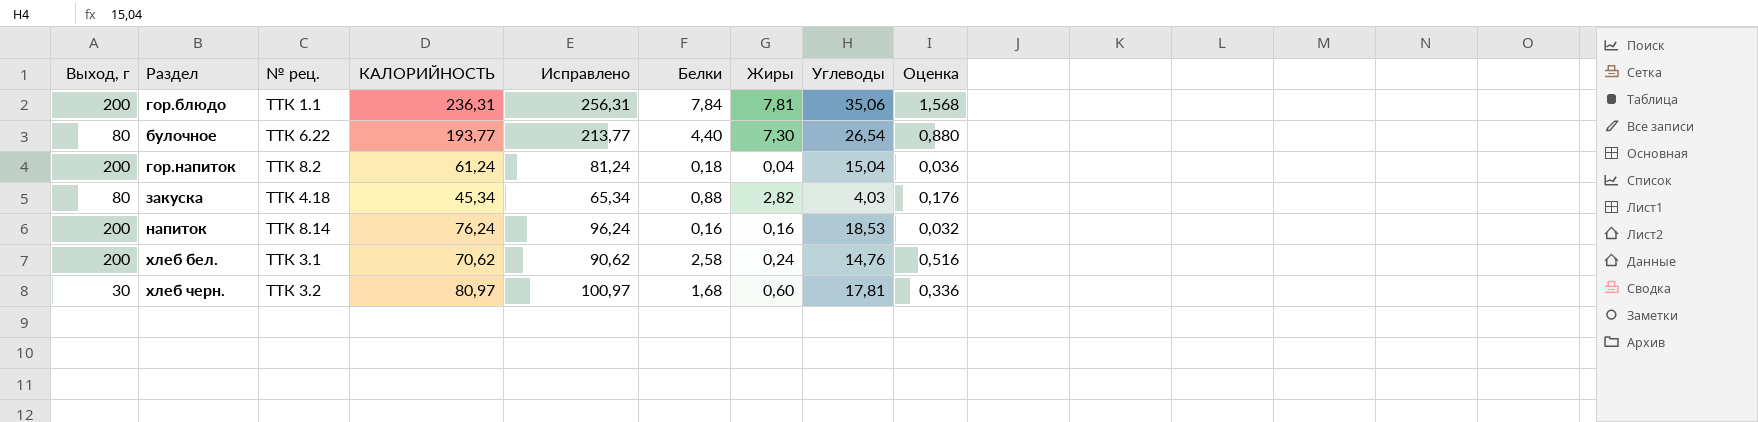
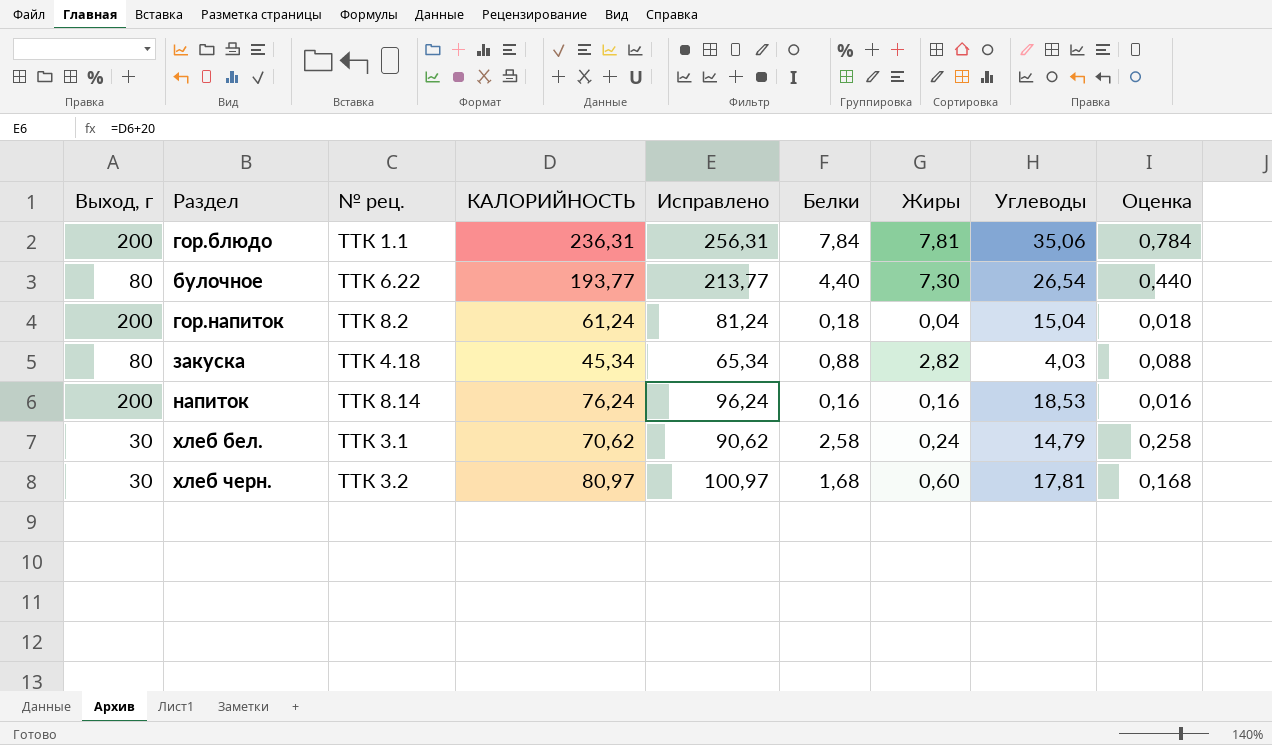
column Оценка | formula: [Белки] * 0,2 -> [Белки] * 0,1
хлеб бел. | Выход, г: 200 -> 30
хлеб бел. | Углеводы: 14,76 -> 14,79

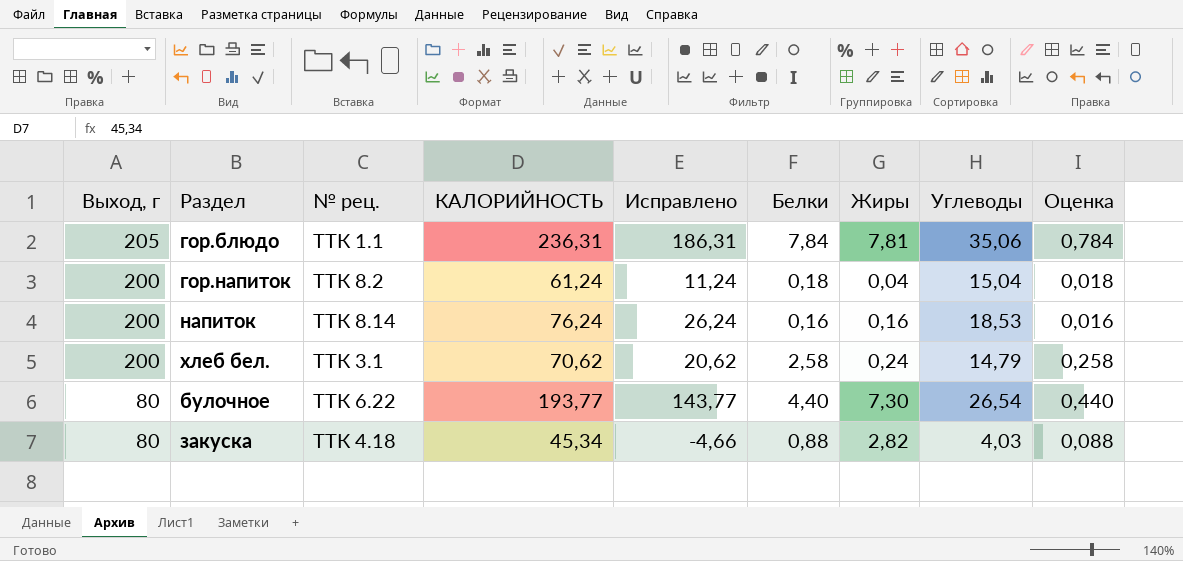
row order: none -> Выход, г descending
column Исправлено | formula: [КАЛОРИЙНОСТЬ] + 20 -> [КАЛОРИЙНОСТЬ] - 50
row хлеб черн.: 30 | ТТК 3.2 | 80,97 | 100,97 | 1,68 | 0,60 | 17,81 | 0,168 -> none
гор.блюдо | Выход, г: 200 -> 205
хлеб бел. | Выход, г: 30 -> 200

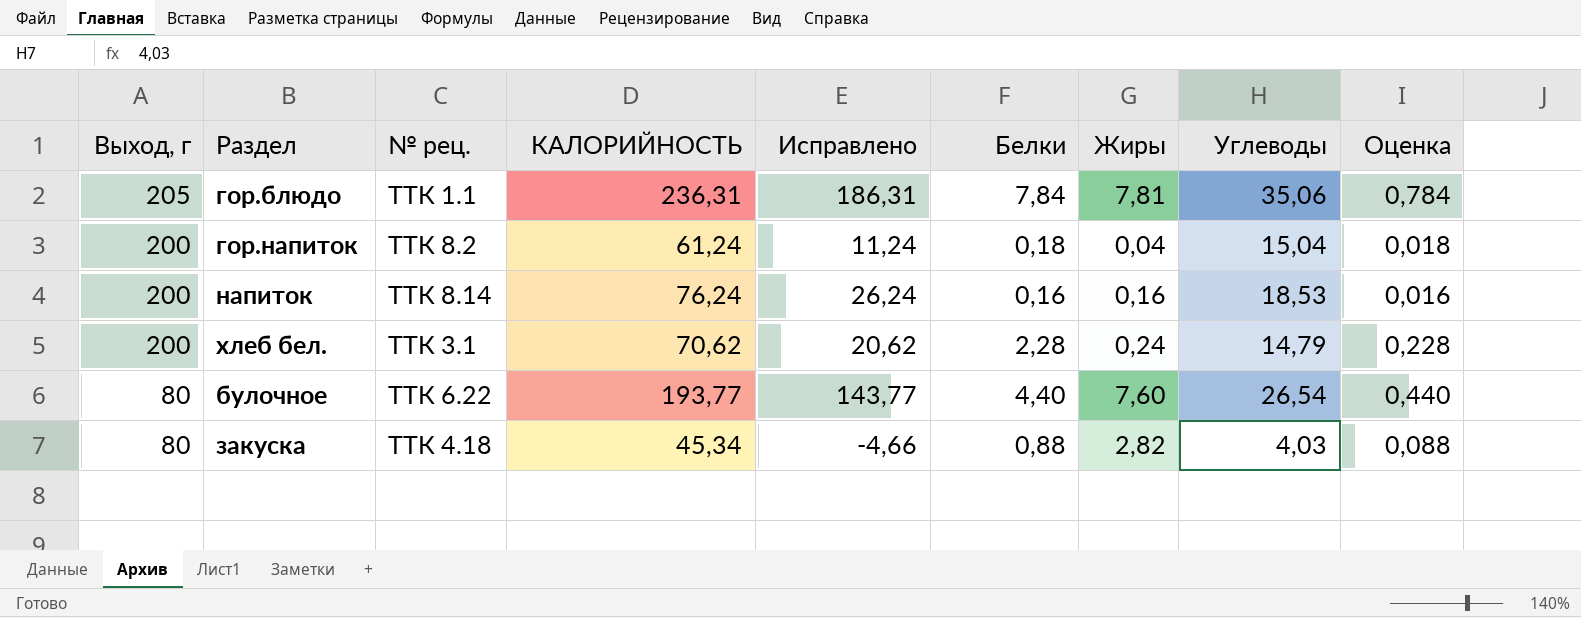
хлеб бел. | Белки: 2,58 -> 2,28
хлеб бел. | Оценка: 0,258 -> 0,228
булочное | Жиры: 7,30 -> 7,60

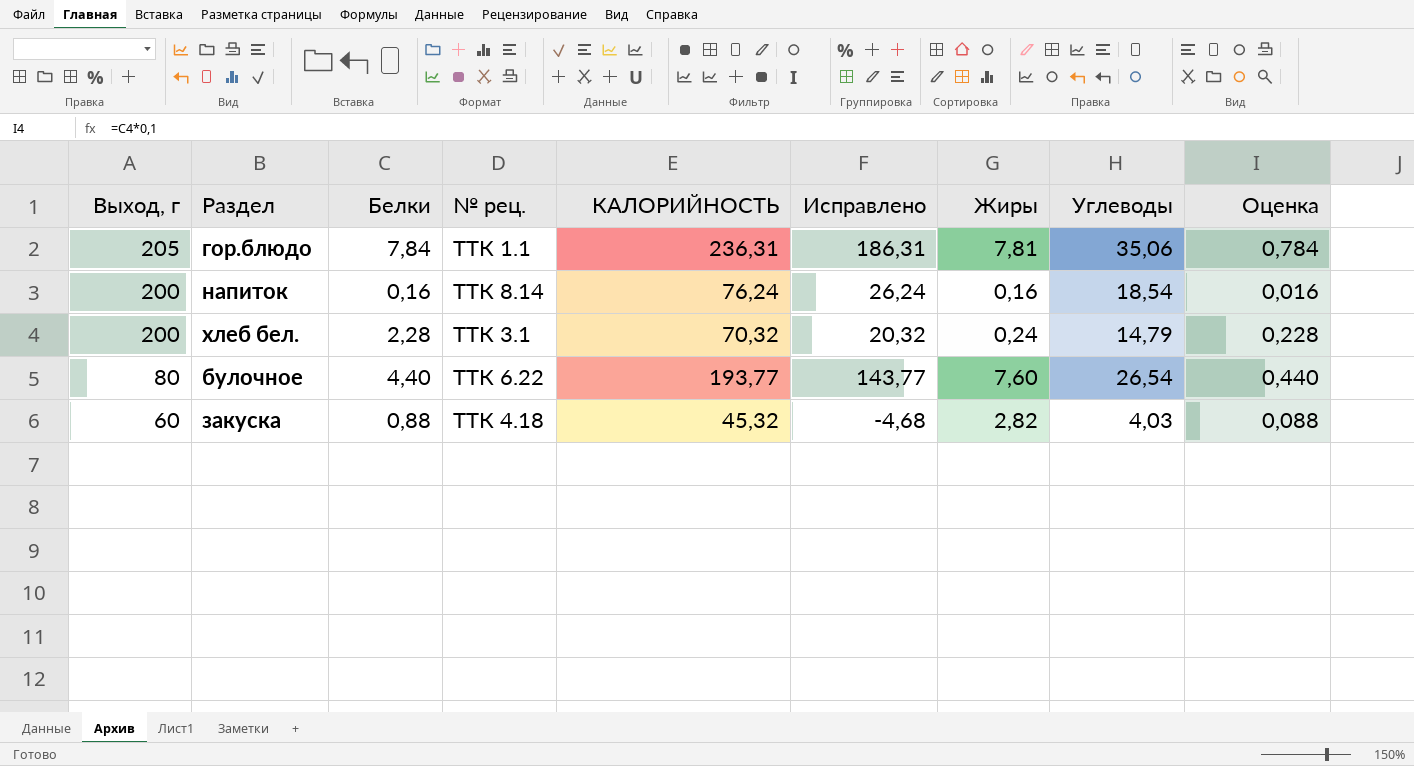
column Белки | position: 6 -> 3
row гор.напиток: 200 | ТТК 8.2 | 61,24 | 11,24 | 0,18 | 0,04 | 15,04 | 0,018 -> none
напиток | Углеводы: 18,53 -> 18,54
хлеб бел. | КАЛОРИЙНОСТЬ: 70,62 -> 70,32
хлеб бел. | Исправлено: 20,62 -> 20,32
закуска | Выход, г: 80 -> 60
закуска | КАЛОРИЙНОСТЬ: 45,34 -> 45,32
закуска | Исправлено: -4,66 -> -4,68

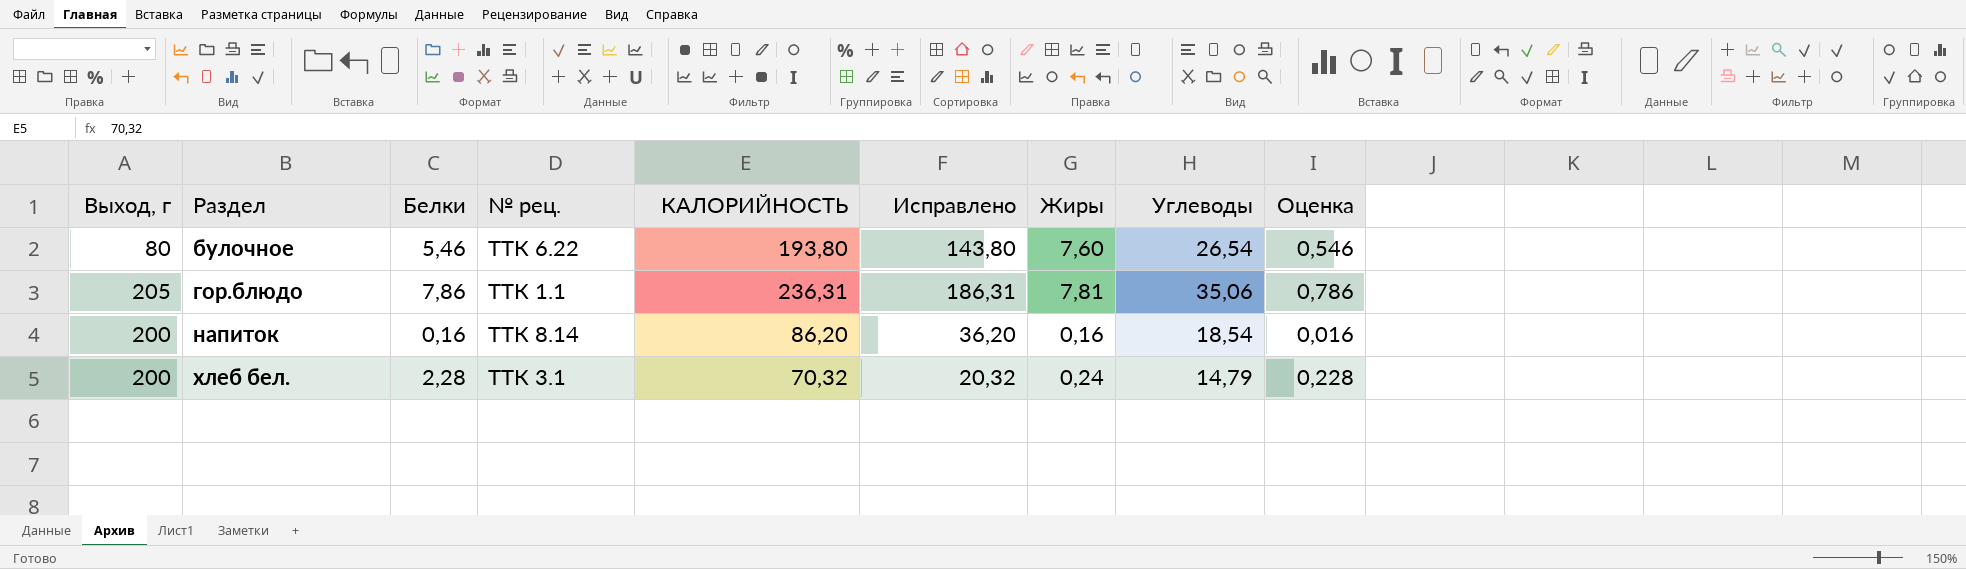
row order: Выход, г descending -> Раздел ascending
row закуска: 60 | 0,88 | ТТК 4.18 | 45,32 | -4,68 | 2,82 | 4,03 | 0,088 -> none
булочное | Белки: 4,40 -> 5,46
булочное | КАЛОРИЙНОСТЬ: 193,77 -> 193,80
булочное | Исправлено: 143,77 -> 143,80
булочное | Оценка: 0,440 -> 0,546
гор.блюдо | Белки: 7,84 -> 7,86
гор.блюдо | Оценка: 0,784 -> 0,786
напиток | КАЛОРИЙНОСТЬ: 76,24 -> 86,20
напиток | Исправлено: 26,24 -> 36,20

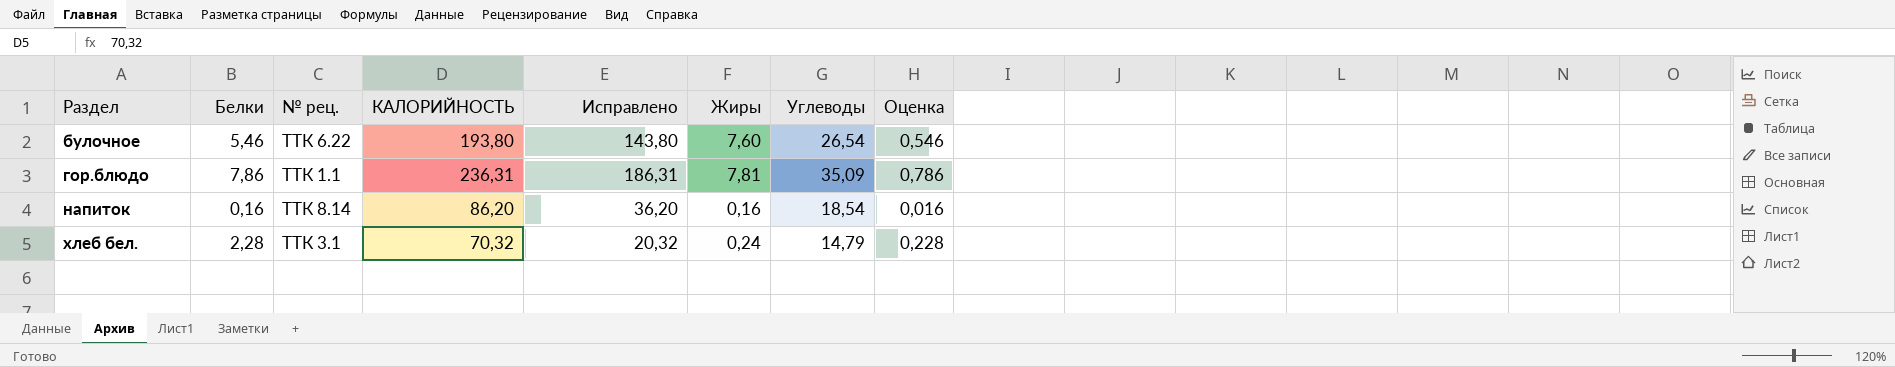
column Выход, г | position: 1 -> none
гор.блюдо | Углеводы: 35,06 -> 35,09

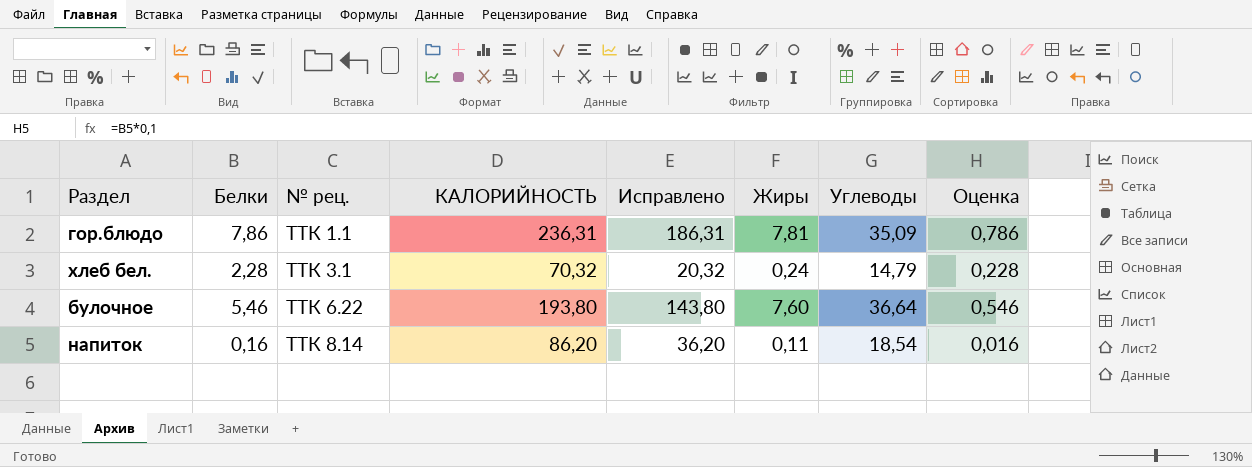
row order: Раздел ascending -> № рец. ascending
булочное | Углеводы: 26,54 -> 36,64
напиток | Жиры: 0,16 -> 0,11

